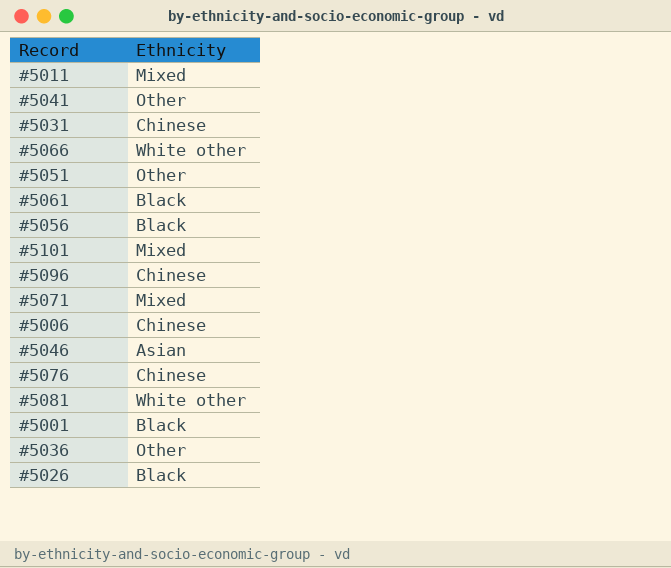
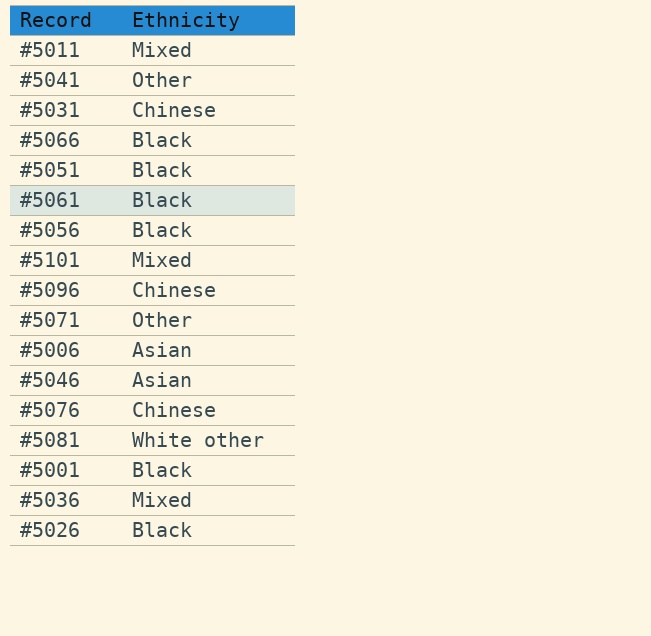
#5066 | Ethnicity: White other -> Black
#5051 | Ethnicity: Other -> Black
#5071 | Ethnicity: Mixed -> Other
#5006 | Ethnicity: Chinese -> Asian
#5036 | Ethnicity: Other -> Mixed

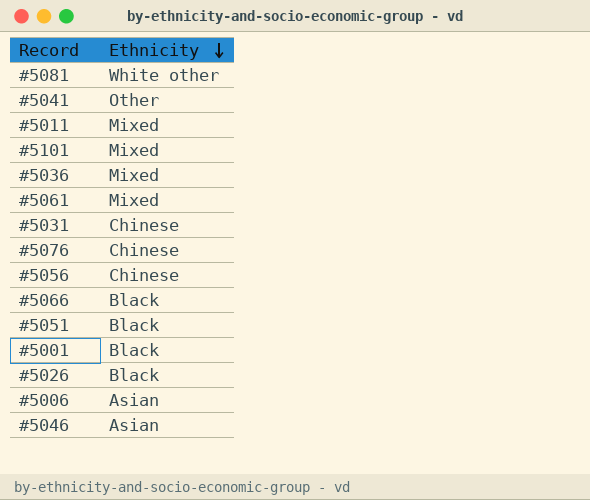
row order: none -> Ethnicity descending
row #5096: Chinese -> none
row #5071: Other -> none
#5061 | Ethnicity: Black -> Mixed
#5056 | Ethnicity: Black -> Chinese

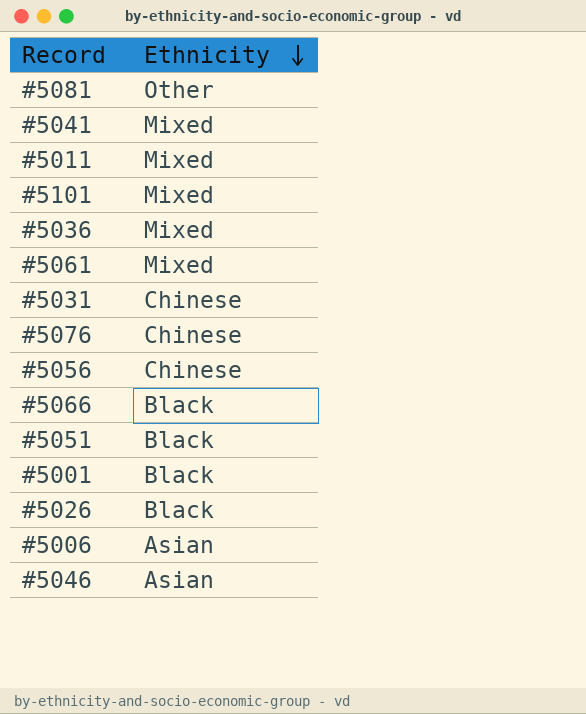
#5081 | Ethnicity: White other -> Other
#5041 | Ethnicity: Other -> Mixed

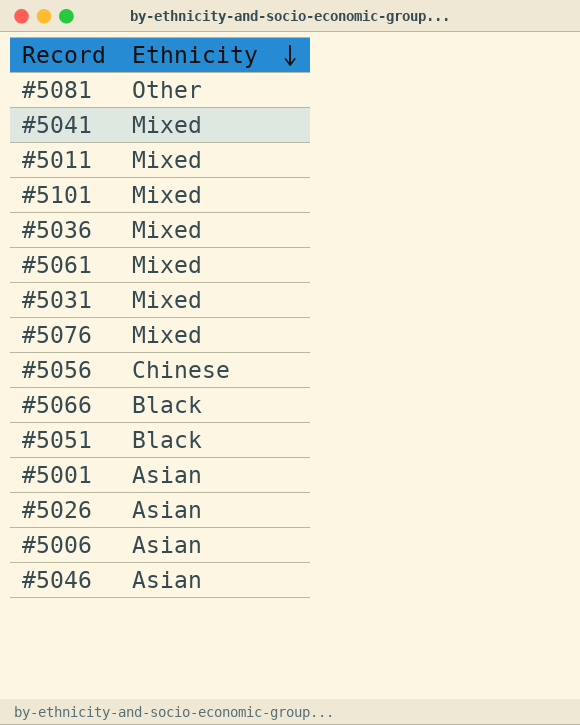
#5031 | Ethnicity: Chinese -> Mixed
#5076 | Ethnicity: Chinese -> Mixed
#5001 | Ethnicity: Black -> Asian
#5026 | Ethnicity: Black -> Asian

